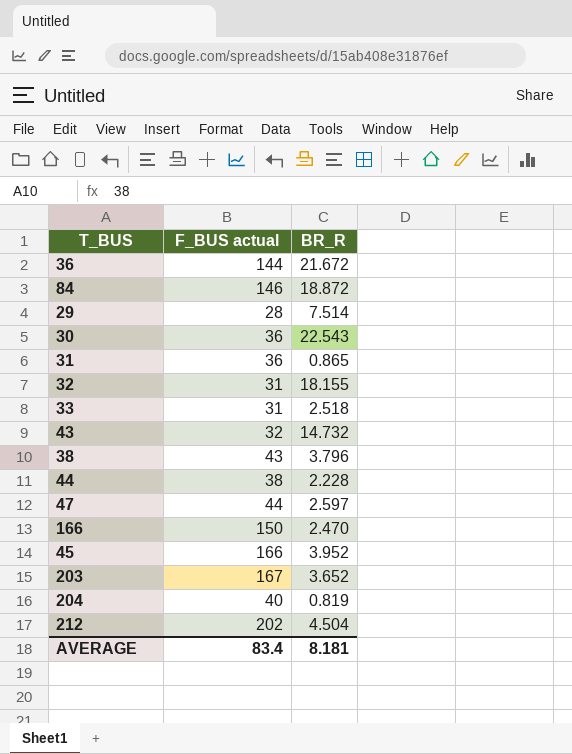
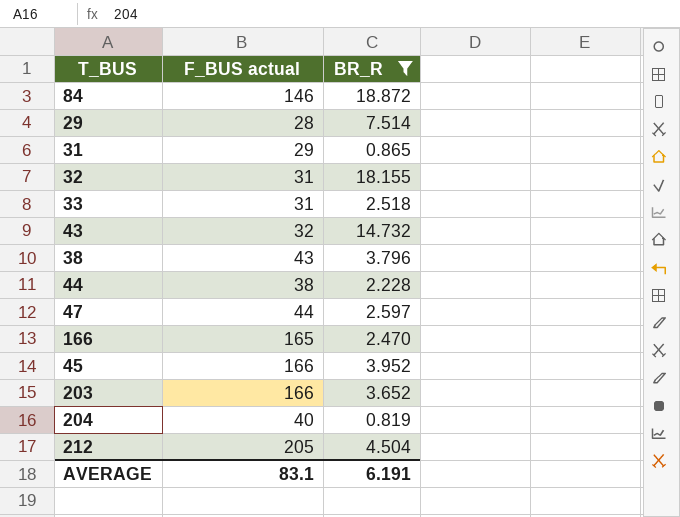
filter: none -> BR_R <= 18.872
31 | F_BUS actual: 36 -> 29
166 | F_BUS actual: 150 -> 165
203 | F_BUS actual: 167 -> 166
212 | F_BUS actual: 202 -> 205
AVERAGE | F_BUS actual: 83.4 -> 83.1
AVERAGE | BR_R: 8.181 -> 6.191

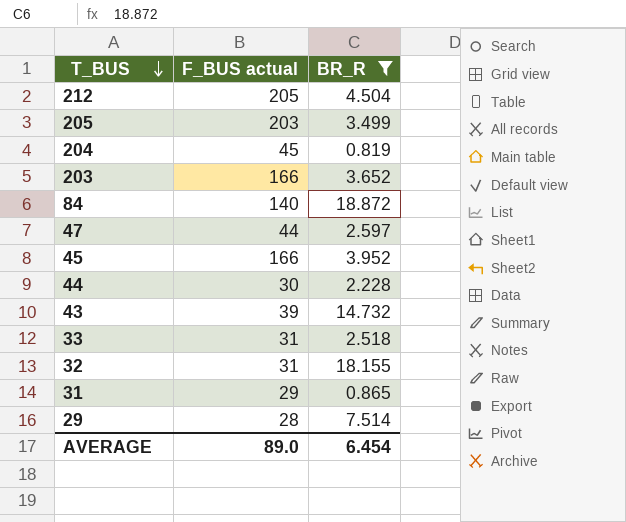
row order: none -> T_BUS descending
row 38: 43 | 3.796 -> none
row 166: 165 | 2.470 -> none
row 205: none -> 203 | 3.499
204 | F_BUS actual: 40 -> 45
84 | F_BUS actual: 146 -> 140
44 | F_BUS actual: 38 -> 30
43 | F_BUS actual: 32 -> 39
AVERAGE | F_BUS actual: 83.1 -> 89.0
AVERAGE | BR_R: 6.191 -> 6.454

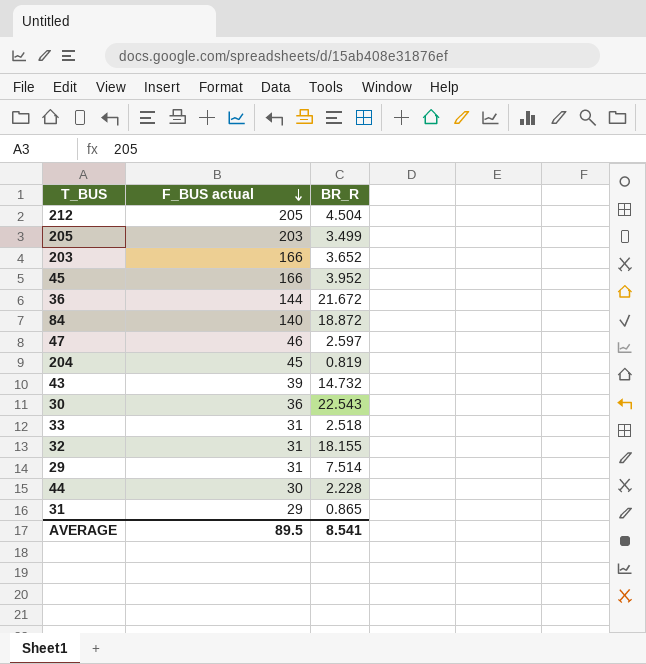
filter: BR_R <= 18.872 -> none
row order: T_BUS descending -> F_BUS actual descending
47 | F_BUS actual: 44 -> 46
29 | F_BUS actual: 28 -> 31
AVERAGE | F_BUS actual: 89.0 -> 89.5
AVERAGE | BR_R: 6.454 -> 8.541

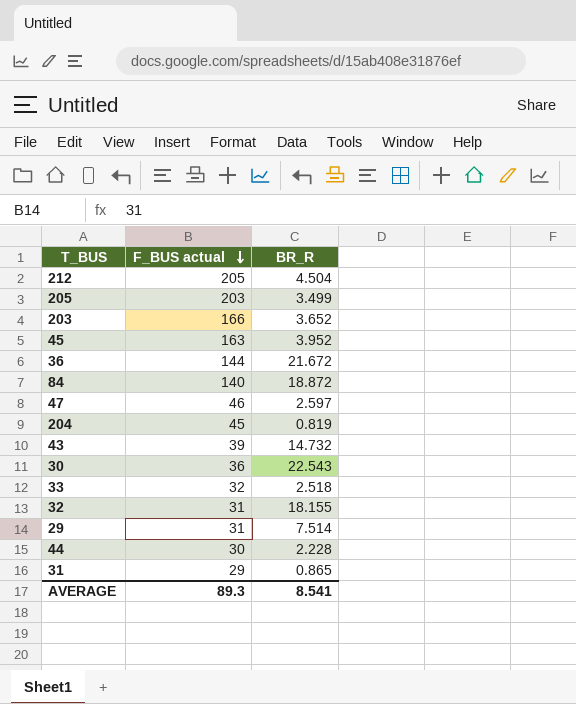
45 | F_BUS actual: 166 -> 163
33 | F_BUS actual: 31 -> 32
AVERAGE | F_BUS actual: 89.5 -> 89.3

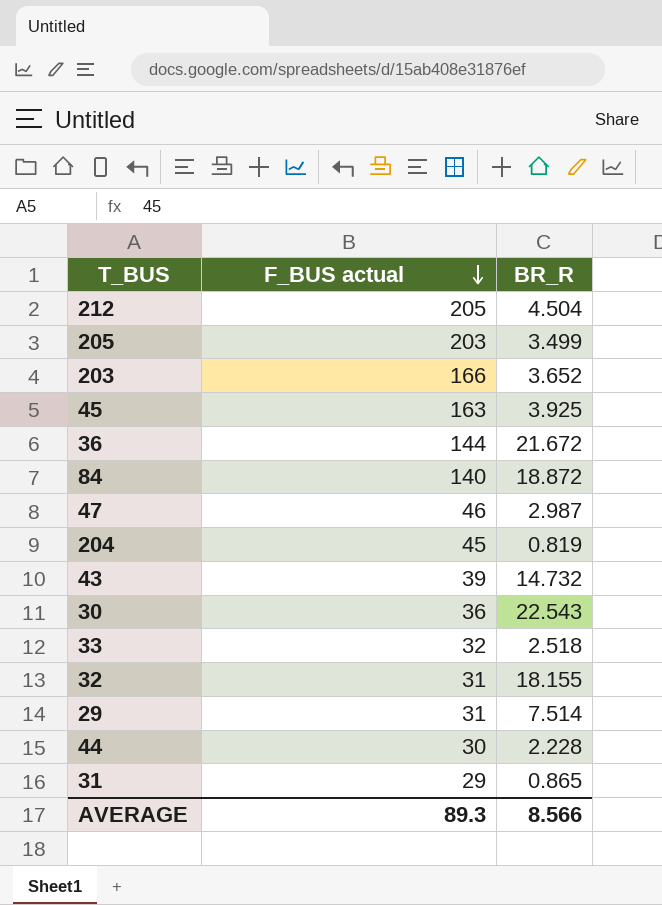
45 | BR_R: 3.952 -> 3.925
47 | BR_R: 2.597 -> 2.987
AVERAGE | BR_R: 8.541 -> 8.566

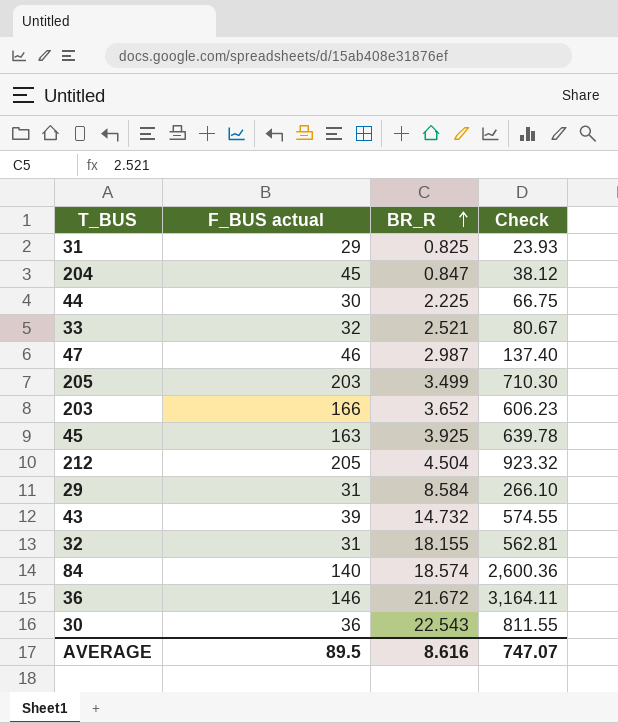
row order: F_BUS actual descending -> BR_R ascending
column Check | formula: none -> [F_BUS actual] * [BR_R]
31 | BR_R: 0.865 -> 0.825
204 | BR_R: 0.819 -> 0.847
44 | BR_R: 2.228 -> 2.225
33 | BR_R: 2.518 -> 2.521
29 | BR_R: 7.514 -> 8.584
84 | BR_R: 18.872 -> 18.574
36 | F_BUS actual: 144 -> 146
AVERAGE | F_BUS actual: 89.3 -> 89.5
AVERAGE | BR_R: 8.566 -> 8.616

